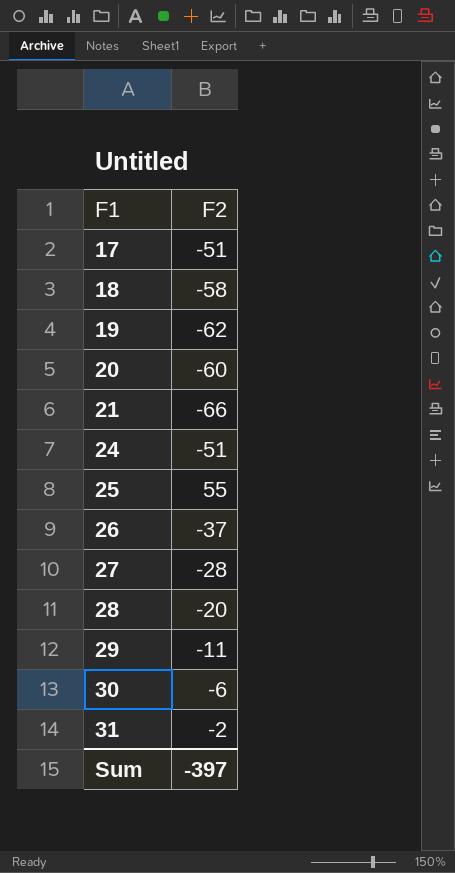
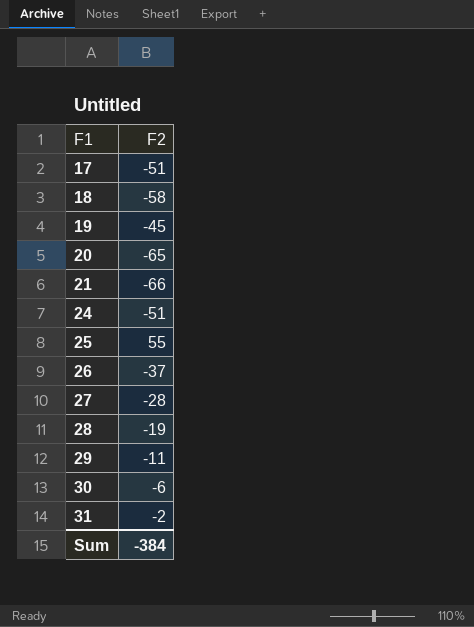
19 | F2: -62 -> -45
20 | F2: -60 -> -65
28 | F2: -20 -> -19
Sum | F2: -397 -> -384

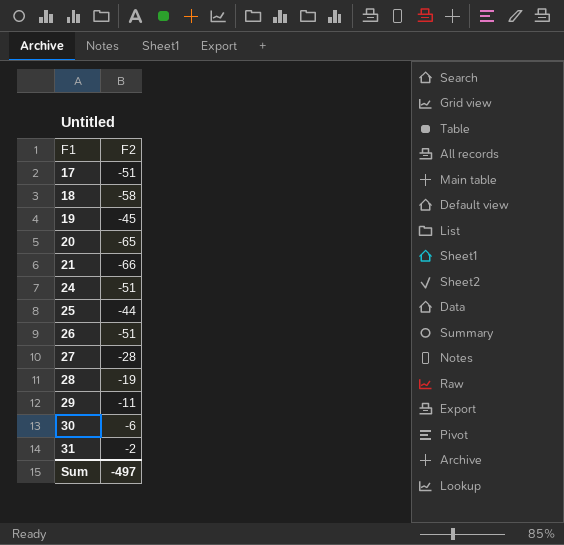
25 | F2: 55 -> -44
26 | F2: -37 -> -51
Sum | F2: -384 -> -497

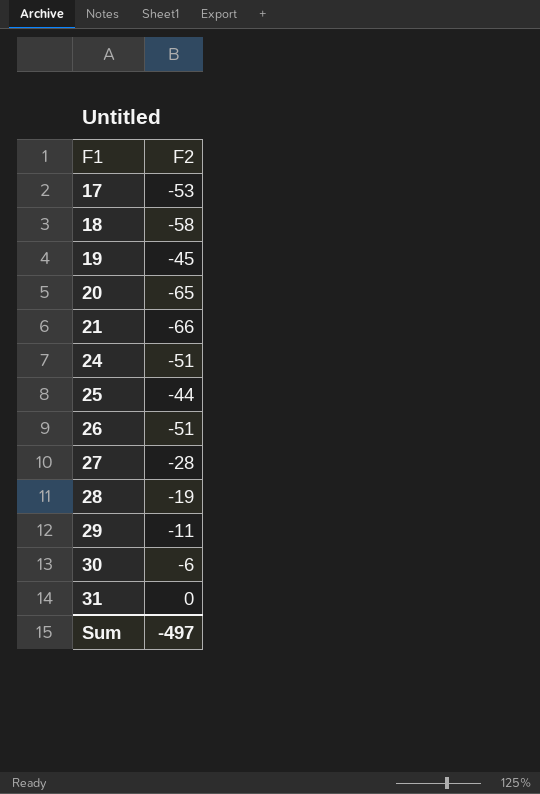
17 | F2: -51 -> -53
31 | F2: -2 -> 0

